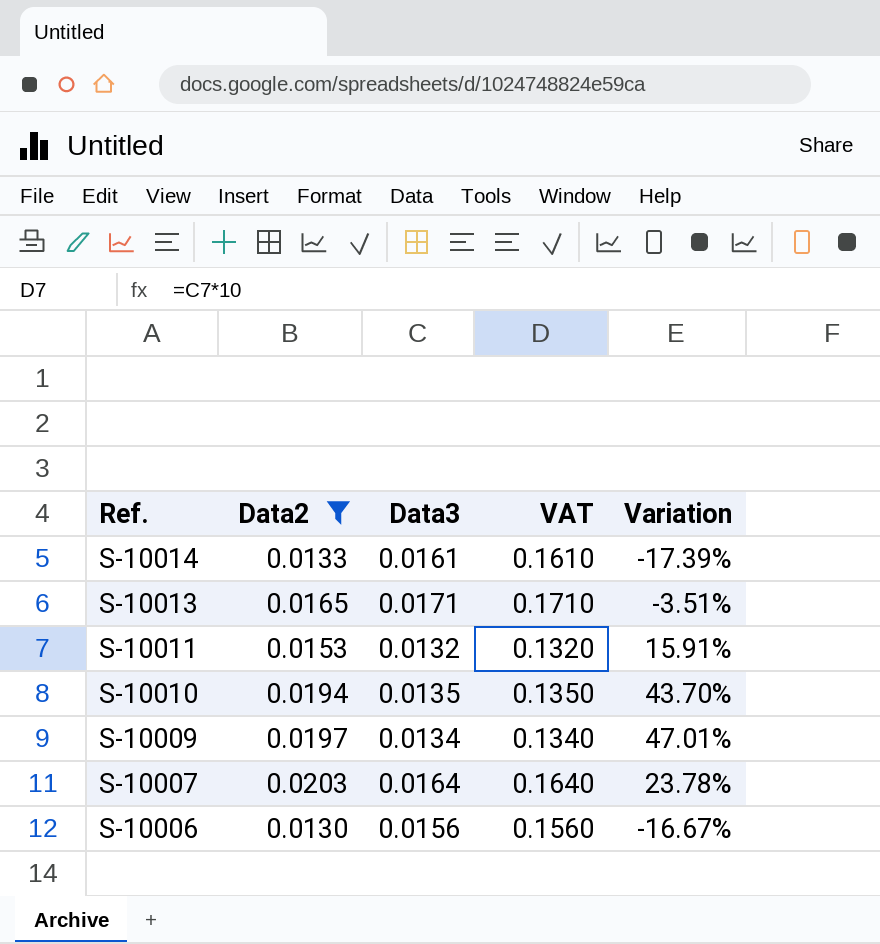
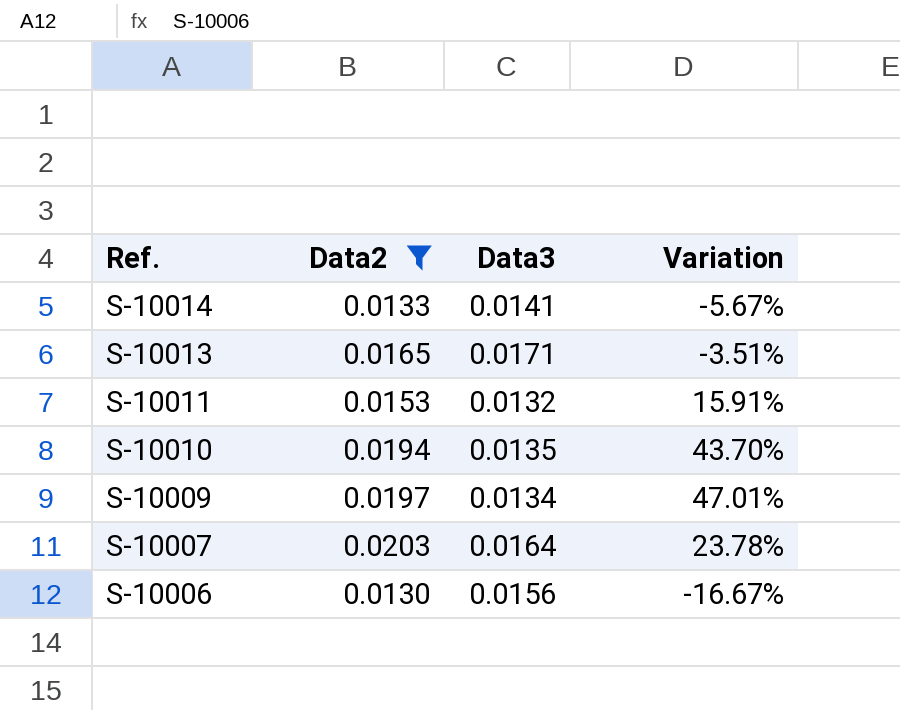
column VAT | formula: [Data3] * 10 -> none
S-10014 | Data3: 0.0161 -> 0.0141
S-10014 | Variation: -17.39% -> -5.67%

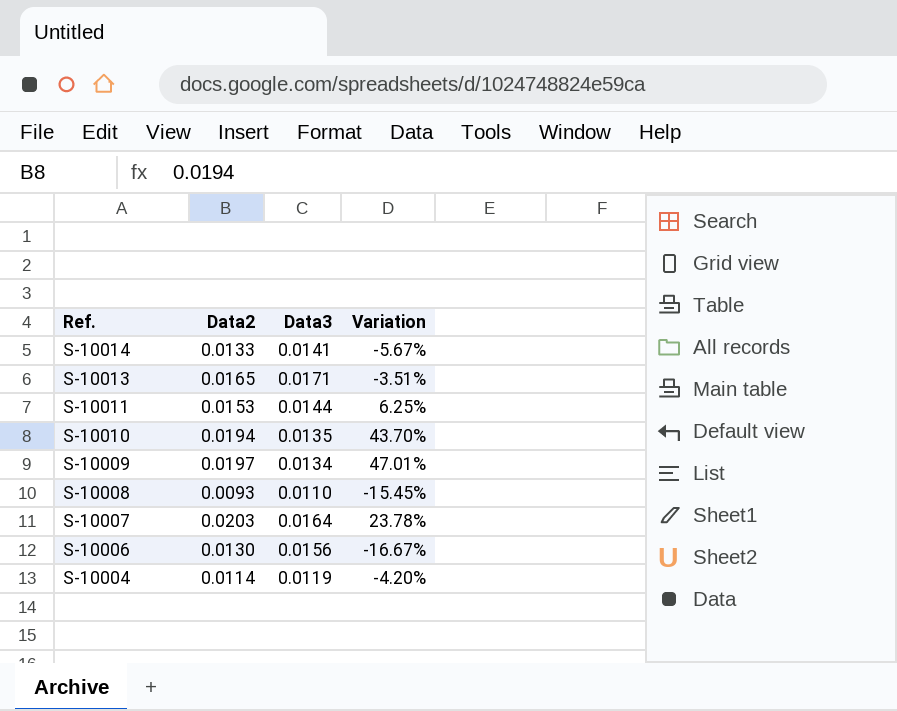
filter: Data2 >= 0.0130 -> none
S-10011 | Data3: 0.0132 -> 0.0144
S-10011 | Variation: 15.91% -> 6.25%

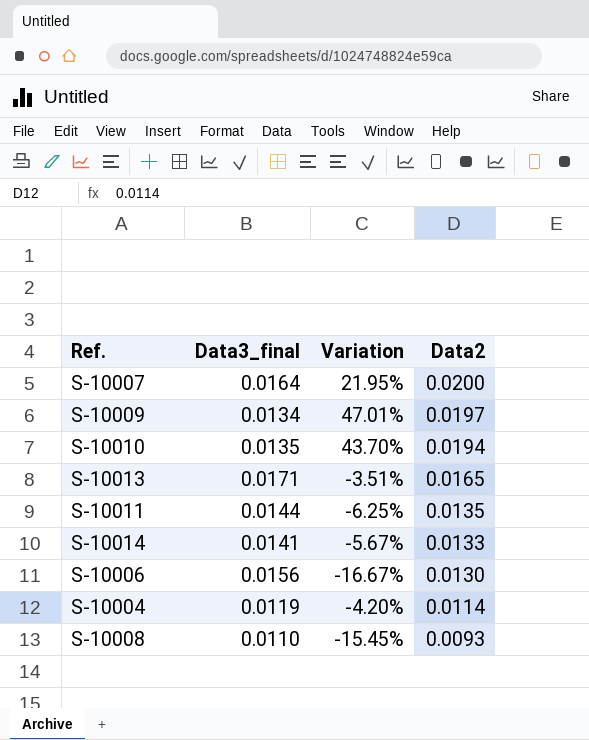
row order: Ref. descending -> Data2 descending
column name: Data3 -> Data3_final
column Data2 | position: 2 -> 4
S-10007 | Variation: 23.78% -> 21.95%
S-10007 | Data2: 0.0203 -> 0.0200
S-10011 | Variation: 6.25% -> -6.25%
S-10011 | Data2: 0.0153 -> 0.0135

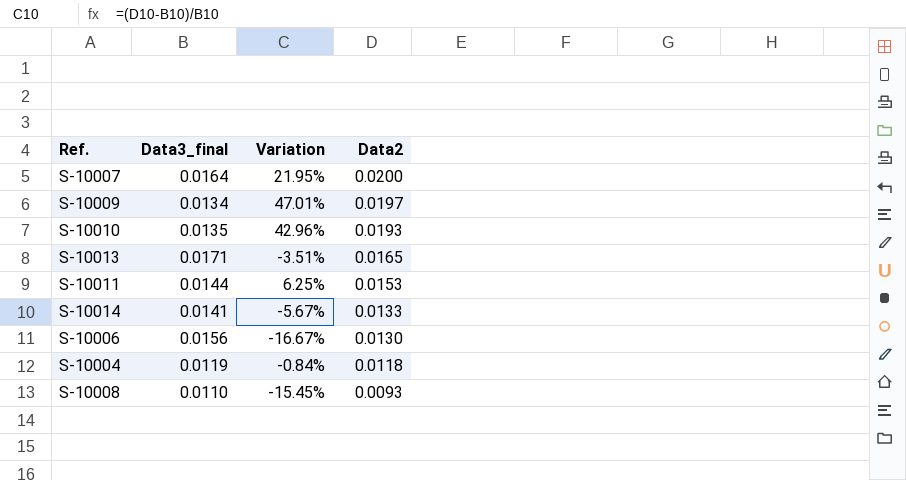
S-10010 | Variation: 43.70% -> 42.96%
S-10010 | Data2: 0.0194 -> 0.0193
S-10011 | Variation: -6.25% -> 6.25%
S-10011 | Data2: 0.0135 -> 0.0153
S-10004 | Variation: -4.20% -> -0.84%
S-10004 | Data2: 0.0114 -> 0.0118

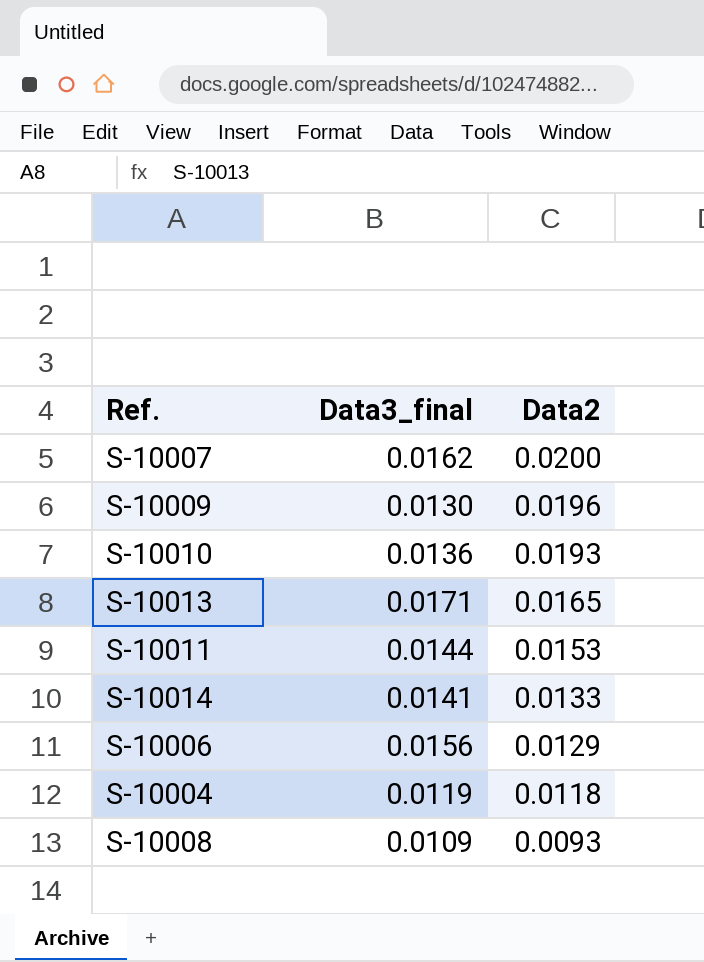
column Variation | formula: ([Data2] - [Data3_final]) / [Data3_final] -> none
S-10007 | Data3_final: 0.0164 -> 0.0162
S-10009 | Data3_final: 0.0134 -> 0.0130
S-10009 | Data2: 0.0197 -> 0.0196
S-10010 | Data3_final: 0.0135 -> 0.0136
S-10006 | Data2: 0.0130 -> 0.0129
S-10008 | Data3_final: 0.0110 -> 0.0109

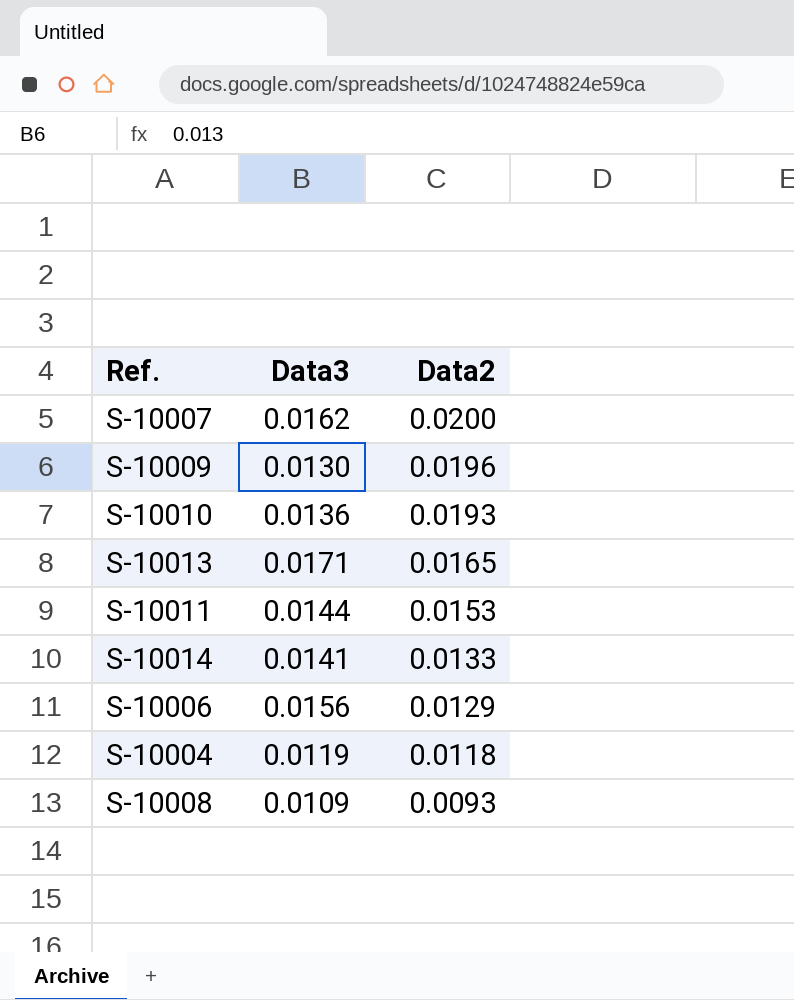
column name: Data3_final -> Data3

